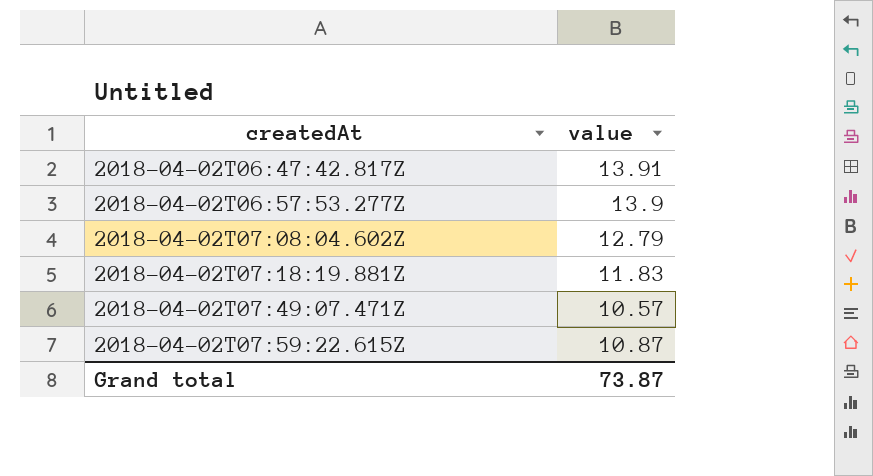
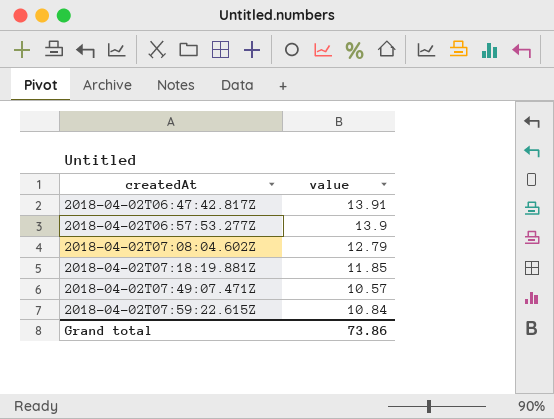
2018-04-02T07:18:19.881Z | value: 11.83 -> 11.85
2018-04-02T07:59:22.615Z | value: 10.87 -> 10.84
Grand total | value: 73.87 -> 73.86

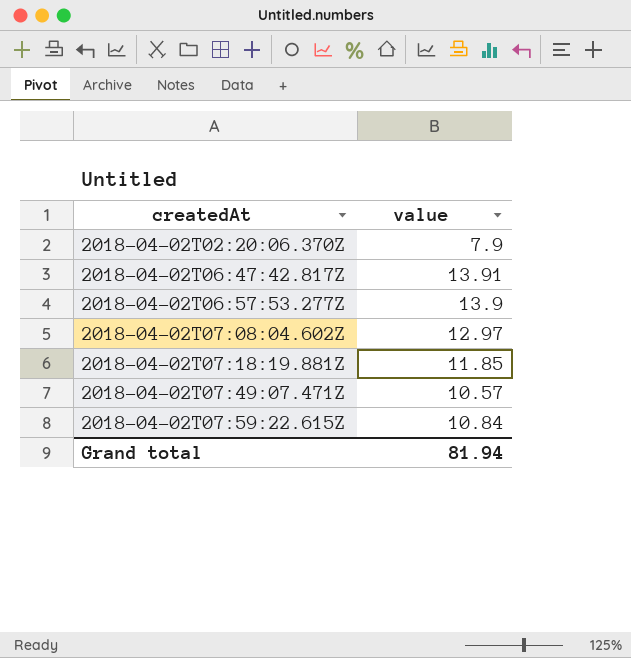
row 2018-04-02T02:20:06.370Z: none -> 7.9
2018-04-02T07:08:04.602Z | value: 12.79 -> 12.97
Grand total | value: 73.86 -> 81.94

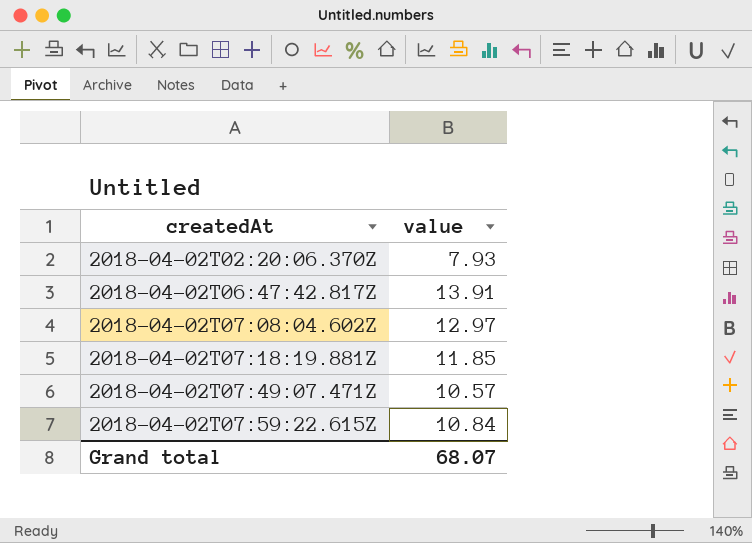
row 2018-04-02T06:57:53.277Z: 13.9 -> none
2018-04-02T02:20:06.370Z | value: 7.9 -> 7.93
Grand total | value: 81.94 -> 68.07

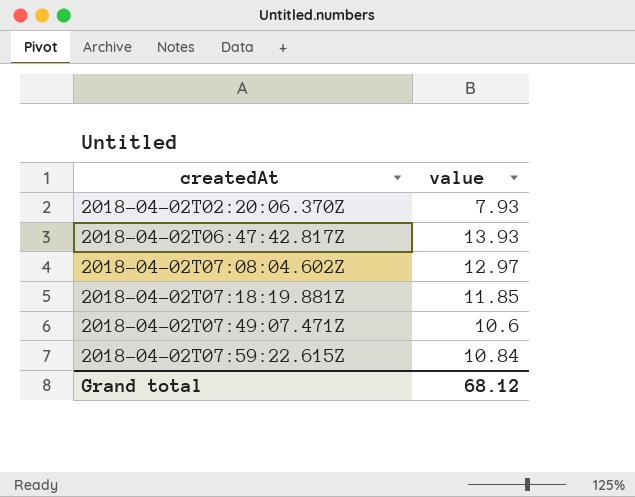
2018-04-02T06:47:42.817Z | value: 13.91 -> 13.93
2018-04-02T07:49:07.471Z | value: 10.57 -> 10.6
Grand total | value: 68.07 -> 68.12

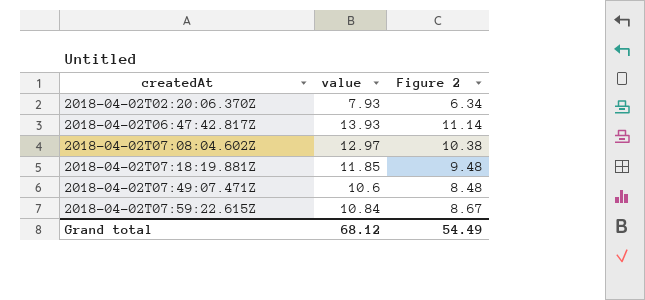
column Figure 2 | formula: none -> [value] * 0.8

